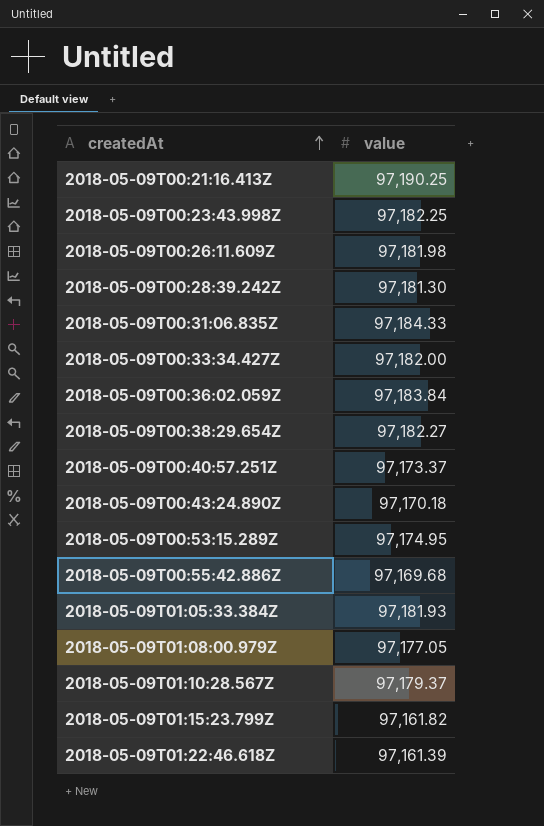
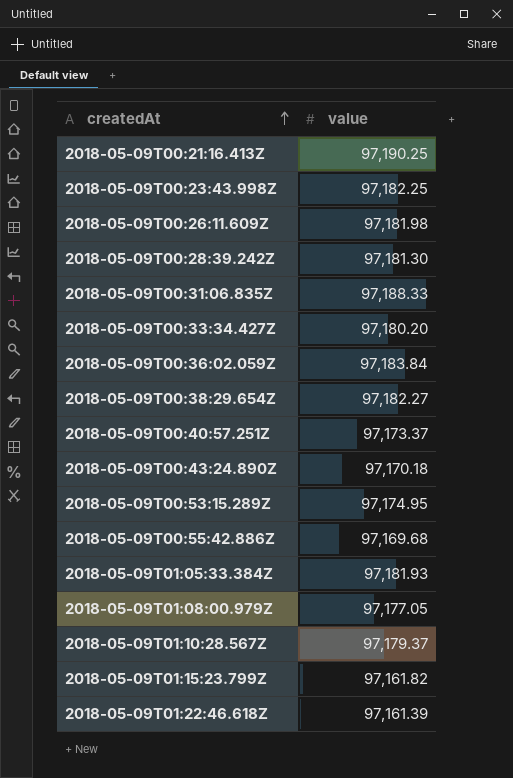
2018-05-09T00:31:06.835Z | value: 97,184.33 -> 97,188.33
2018-05-09T00:33:34.427Z | value: 97,182.00 -> 97,180.20

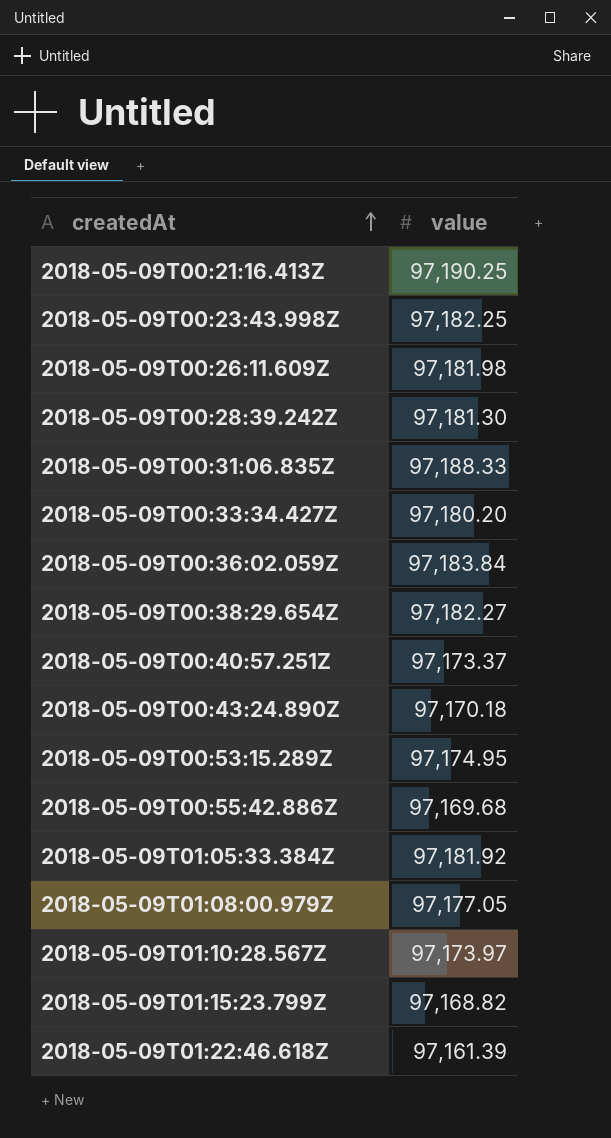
2018-05-09T01:05:33.384Z | value: 97,181.93 -> 97,181.92
2018-05-09T01:10:28.567Z | value: 97,179.37 -> 97,173.97
2018-05-09T01:15:23.799Z | value: 97,161.82 -> 97,168.82

